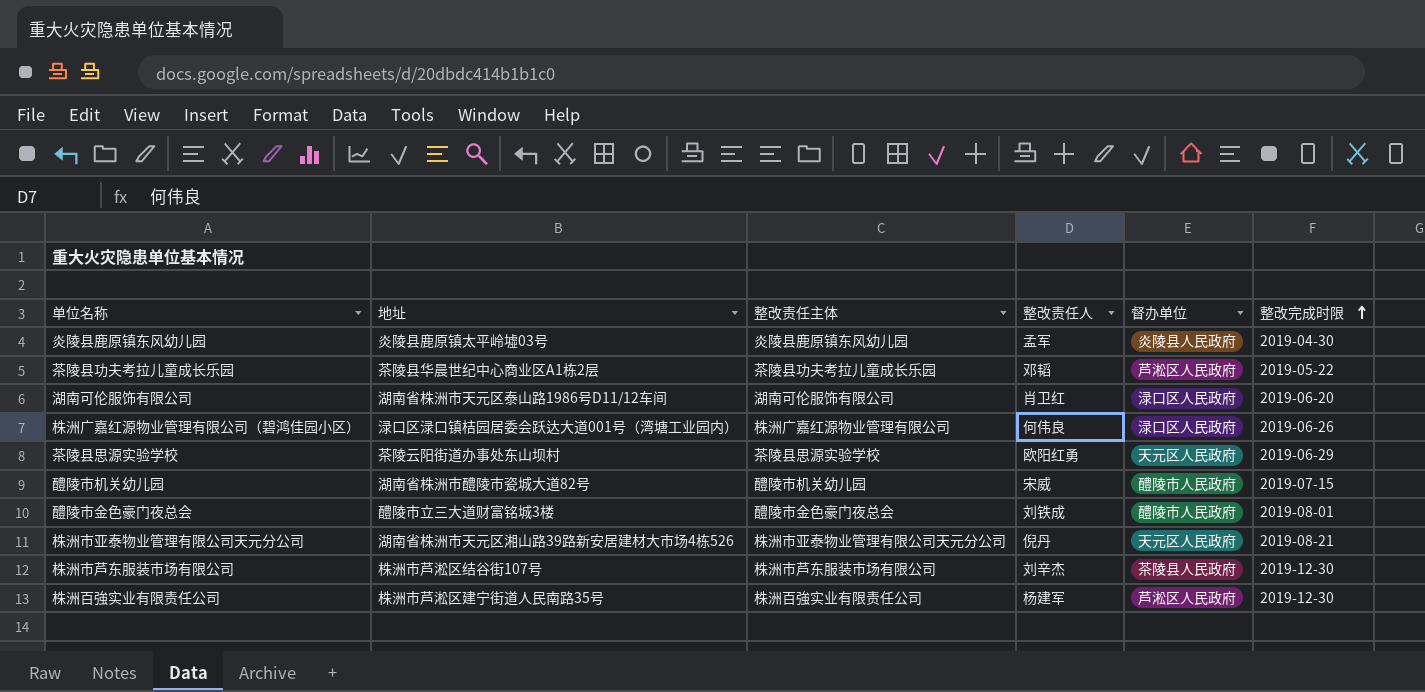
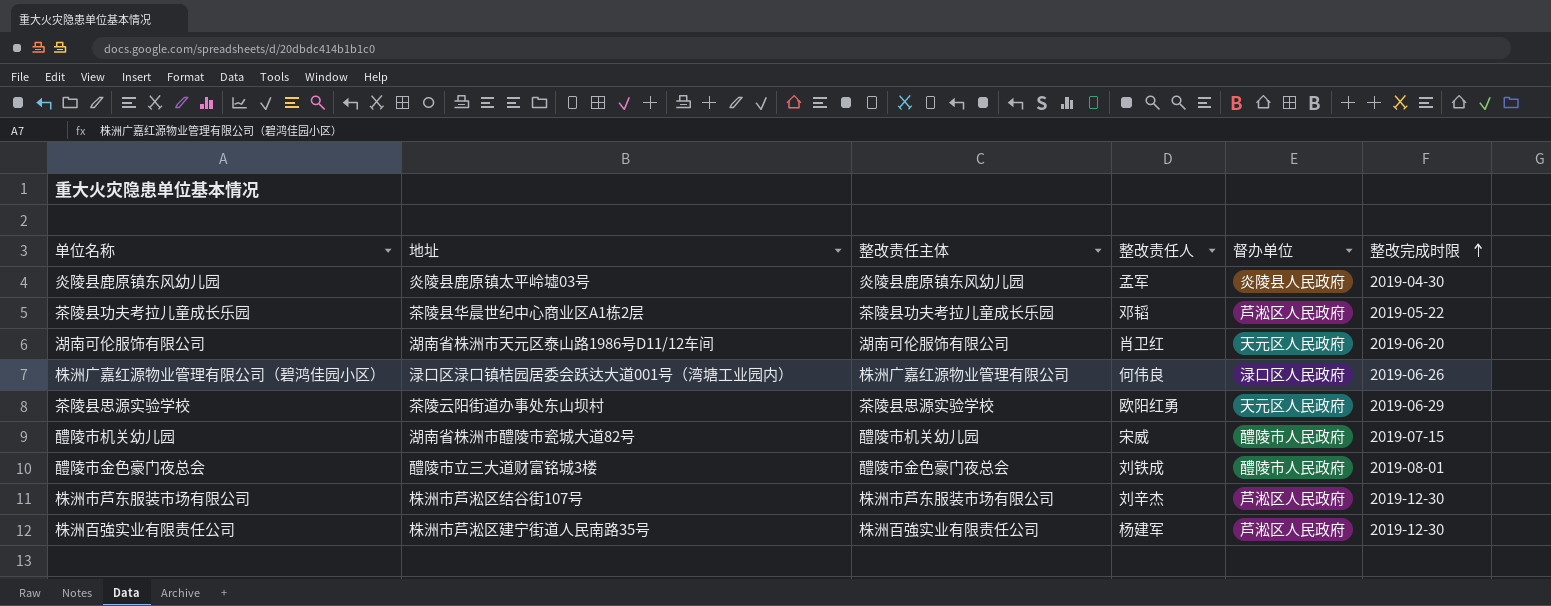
row 株洲市亚泰物业管理有限公司天元分公司: 湖南省株洲市天元区湘山路39路新安居建材大市场4栋526 | 株洲市亚泰物业管理有限公司天元分公司 | 倪丹 | 天元区人民政府 | 2019-08-21 -> none
湖南可伦服饰有限公司 | 督办单位: 渌口区人民政府 -> 天元区人民政府
株洲市芦东服装市场有限公司 | 督办单位: 茶陵县人民政府 -> 芦淞区人民政府

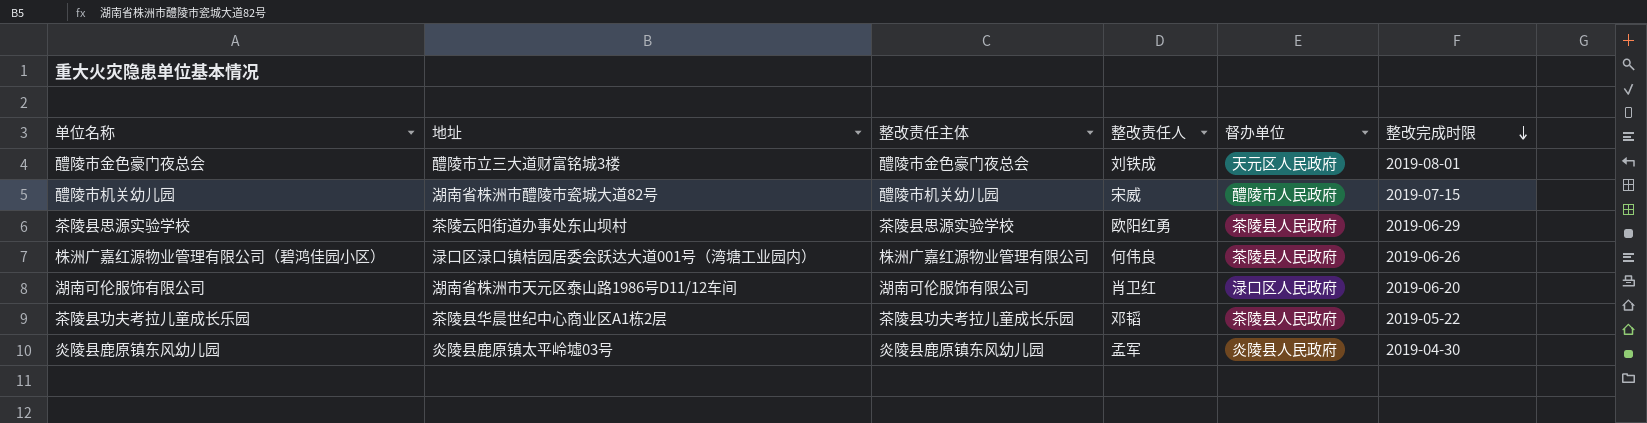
row order: 整改完成时限 ascending -> 整改完成时限 descending
row 株洲市芦东服装市场有限公司: 株洲市芦淞区结谷街107号 | 株洲市芦东服装市场有限公司 | 刘辛杰 | 芦淞区人民政府 | 2019-12-30 -> none
row 株洲百強实业有限责任公司: 株洲市芦淞区建宁街道人民南路35号 | 株洲百強实业有限责任公司 | 杨建军 | 芦淞区人民政府 | 2019-12-30 -> none
醴陵市金色豪门夜总会 | 督办单位: 醴陵市人民政府 -> 天元区人民政府
茶陵县思源实验学校 | 督办单位: 天元区人民政府 -> 茶陵县人民政府
株洲广嘉红源物业管理有限公司（碧鸿佳园小区） | 督办单位: 渌口区人民政府 -> 茶陵县人民政府
湖南可伦服饰有限公司 | 督办单位: 天元区人民政府 -> 渌口区人民政府
茶陵县功夫考拉儿童成长乐园 | 督办单位: 芦淞区人民政府 -> 茶陵县人民政府

